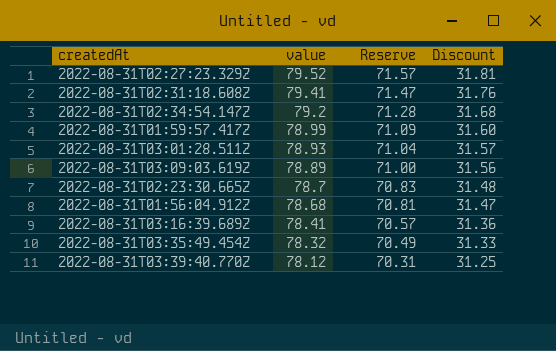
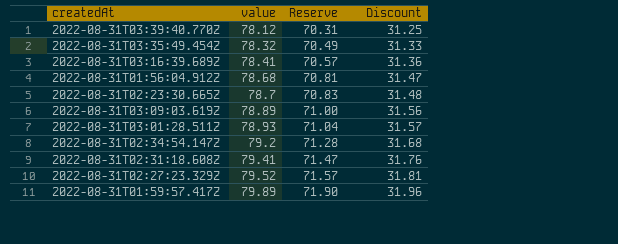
row order: value descending -> value ascending
2022-08-31T01:59:57.417Z | value: 78.99 -> 79.89
2022-08-31T01:59:57.417Z | Reserve: 71.09 -> 71.90
2022-08-31T01:59:57.417Z | Discount: 31.60 -> 31.96

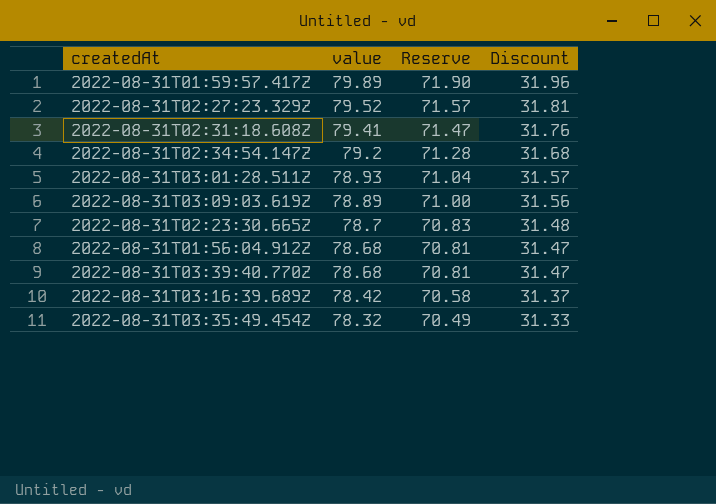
row order: value ascending -> value descending
2022-08-31T03:39:40.770Z | value: 78.12 -> 78.68
2022-08-31T03:39:40.770Z | Reserve: 70.31 -> 70.81
2022-08-31T03:39:40.770Z | Discount: 31.25 -> 31.47
2022-08-31T03:16:39.689Z | value: 78.41 -> 78.42
2022-08-31T03:16:39.689Z | Reserve: 70.57 -> 70.58
2022-08-31T03:16:39.689Z | Discount: 31.36 -> 31.37

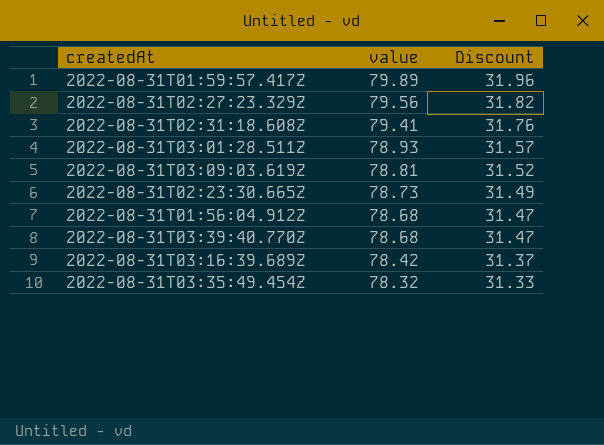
column Reserve | formula: [value] * 0.9 -> none
row 2022-08-31T02:34:54.147Z: 79.2 | 71.28 | 31.68 -> none
2022-08-31T02:27:23.329Z | value: 79.52 -> 79.56
2022-08-31T02:27:23.329Z | Discount: 31.81 -> 31.82
2022-08-31T03:09:03.619Z | value: 78.89 -> 78.81
2022-08-31T03:09:03.619Z | Discount: 31.56 -> 31.52
2022-08-31T02:23:30.665Z | value: 78.7 -> 78.73
2022-08-31T02:23:30.665Z | Discount: 31.48 -> 31.49

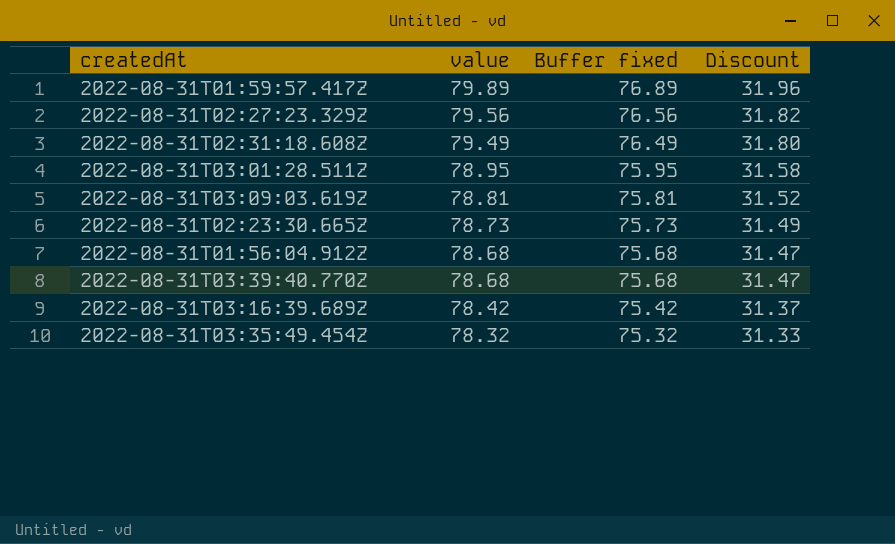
column Buffer fixed | formula: none -> [value] - 3
2022-08-31T02:31:18.608Z | value: 79.41 -> 79.49
2022-08-31T02:31:18.608Z | Discount: 31.76 -> 31.80
2022-08-31T03:01:28.511Z | value: 78.93 -> 78.95
2022-08-31T03:01:28.511Z | Discount: 31.57 -> 31.58

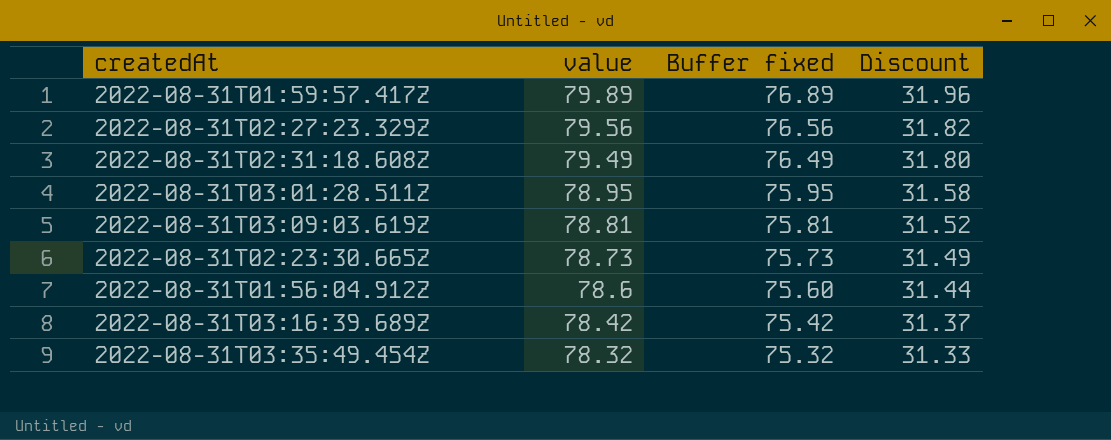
row 2022-08-31T03:39:40.770Z: 78.68 | 75.68 | 31.47 -> none
2022-08-31T01:56:04.912Z | value: 78.68 -> 78.6
2022-08-31T01:56:04.912Z | Buffer fixed: 75.68 -> 75.60
2022-08-31T01:56:04.912Z | Discount: 31.47 -> 31.44

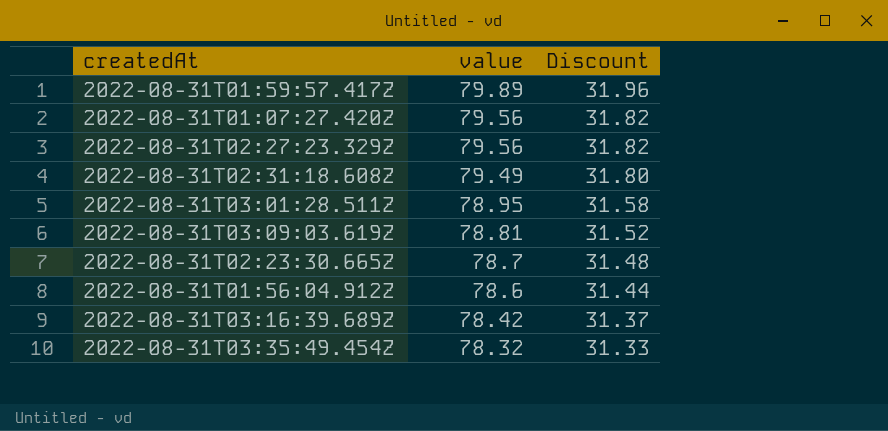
column Buffer fixed | formula: [value] - 3 -> none
row 2022-08-31T01:07:27.420Z: none -> 79.56 | 31.82
2022-08-31T02:23:30.665Z | value: 78.73 -> 78.7
2022-08-31T02:23:30.665Z | Discount: 31.49 -> 31.48

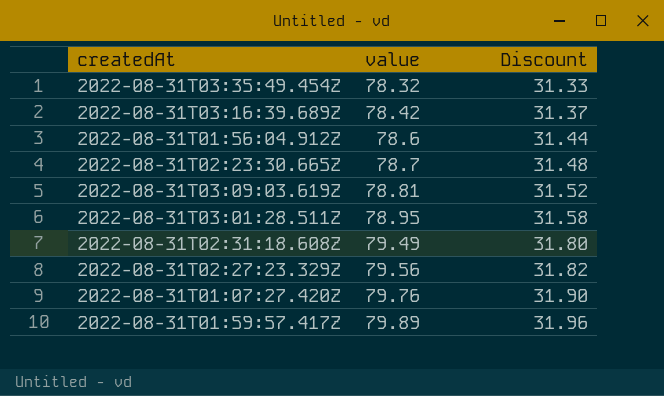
row order: value descending -> value ascending
2022-08-31T01:07:27.420Z | value: 79.56 -> 79.76
2022-08-31T01:07:27.420Z | Discount: 31.82 -> 31.90

